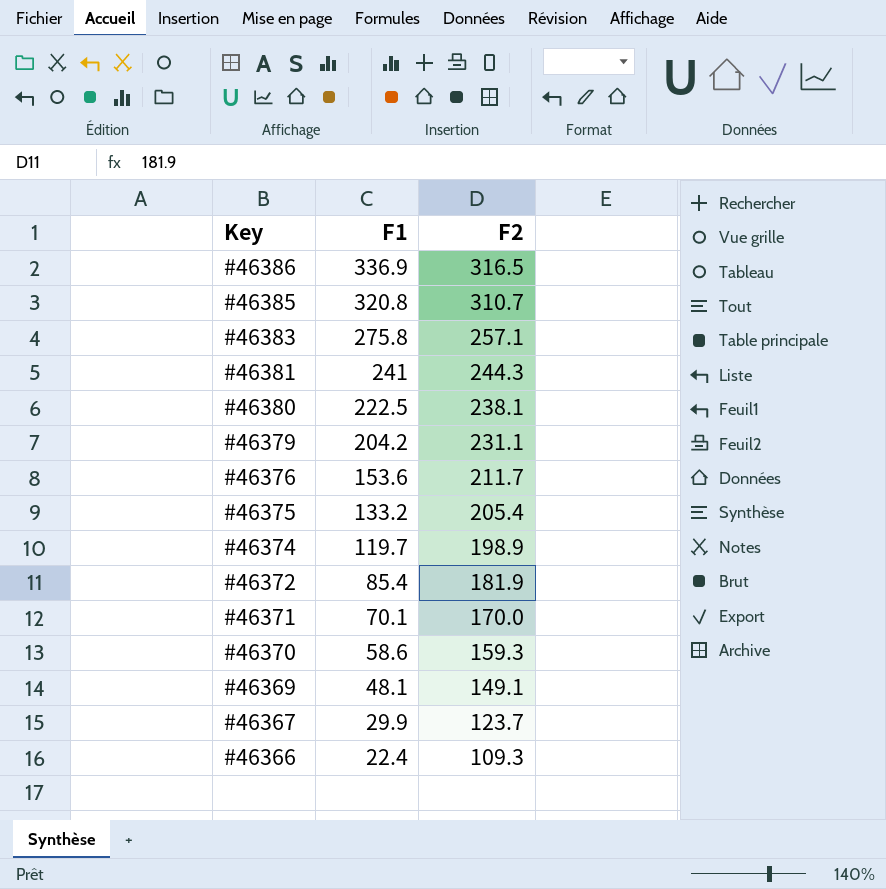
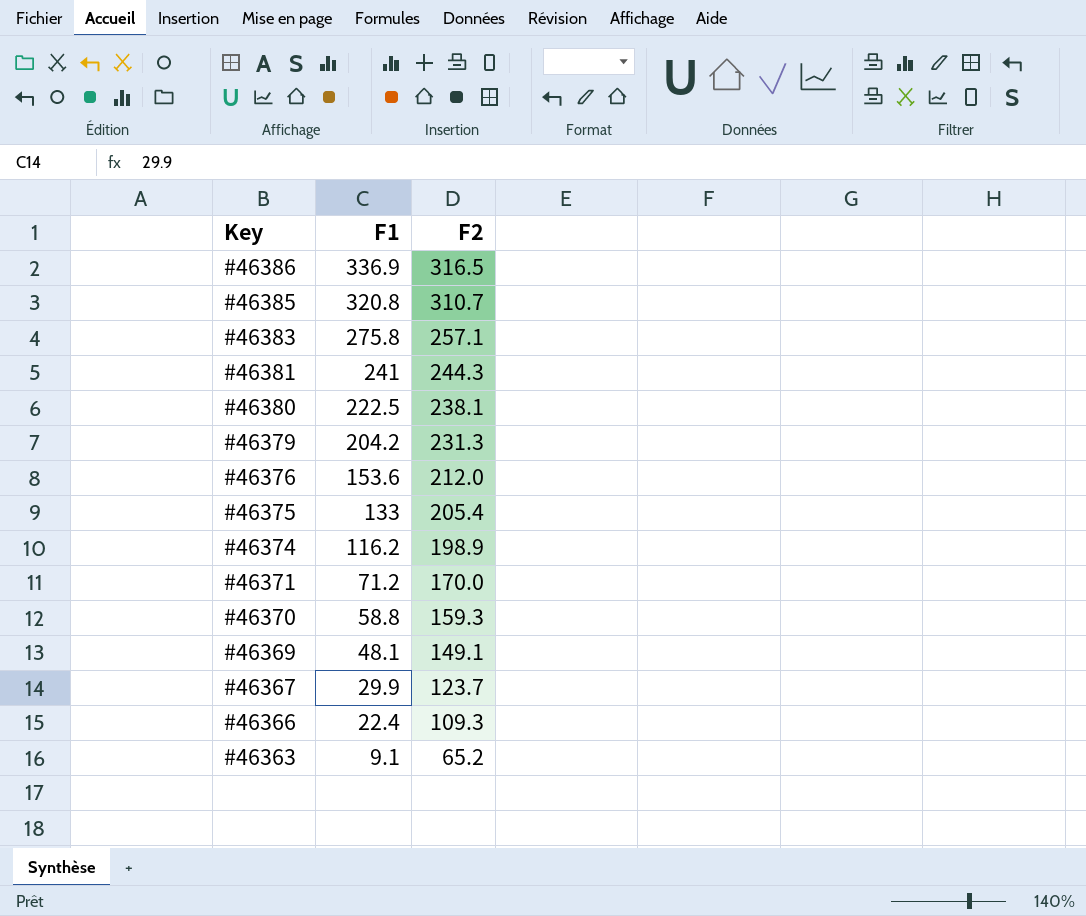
row #46372: 85.4 | 181.9 -> none
#46379 | F2: 231.1 -> 231.3
#46376 | F2: 211.7 -> 212.0
#46375 | F1: 133.2 -> 133
#46374 | F1: 119.7 -> 116.2
#46371 | F1: 70.1 -> 71.2
#46370 | F1: 58.6 -> 58.8
row #46363: none -> 9.1 | 65.2

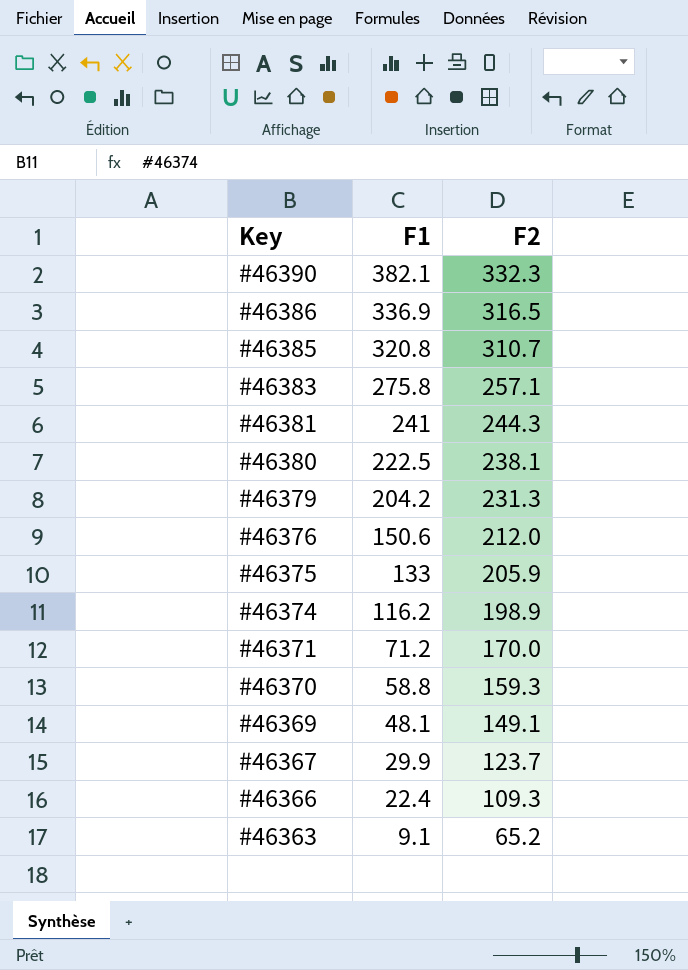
row #46390: none -> 382.1 | 332.3
#46376 | F1: 153.6 -> 150.6
#46375 | F2: 205.4 -> 205.9

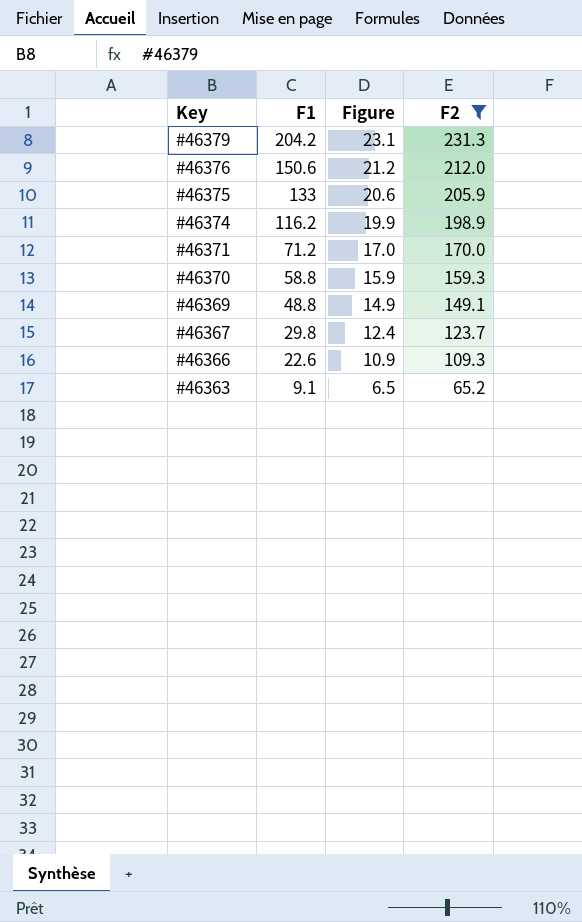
filter: none -> F2 <= 231.3
column Figure | formula: none -> [F2] * 0.1
#46369 | F1: 48.1 -> 48.8
#46367 | F1: 29.9 -> 29.8
#46366 | F1: 22.4 -> 22.6

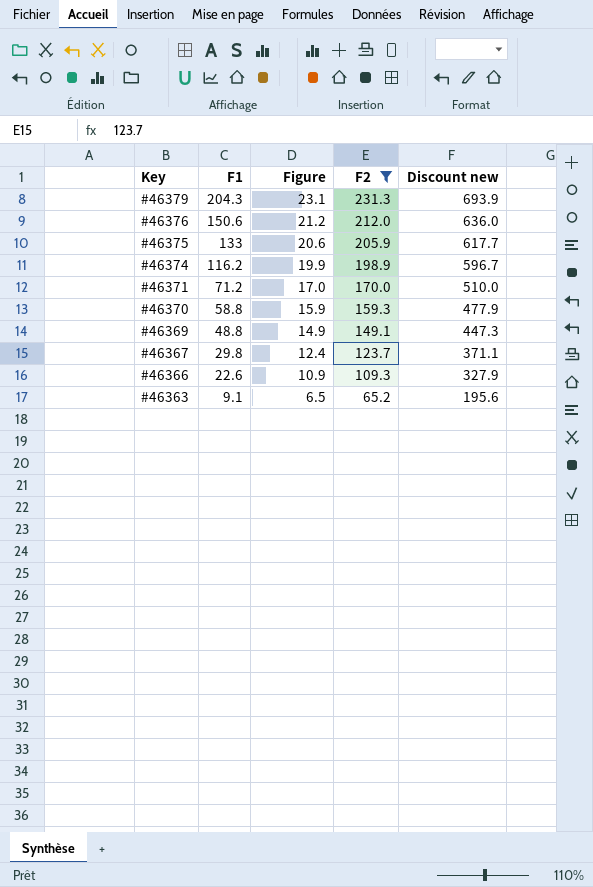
column Discount new | formula: none -> [F2] * 3
#46379 | F1: 204.2 -> 204.3

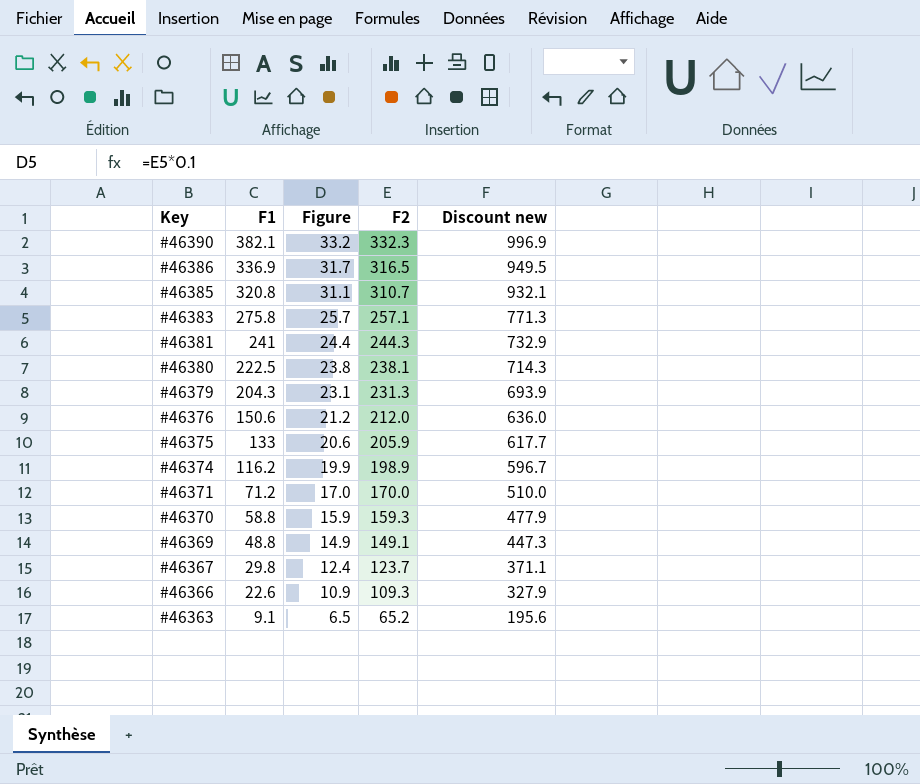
filter: F2 <= 231.3 -> none

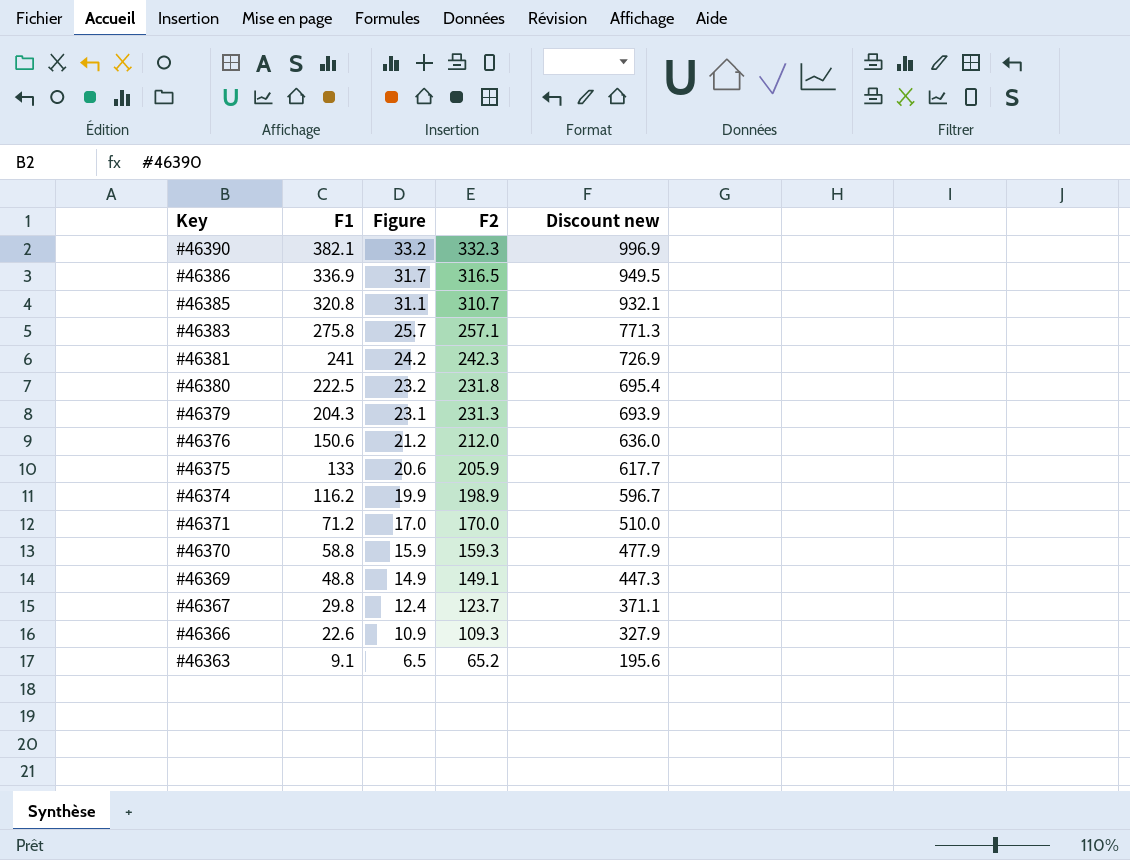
#46381 | Figure: 24.4 -> 24.2
#46381 | F2: 244.3 -> 242.3
#46381 | Discount new: 732.9 -> 726.9
#46380 | Figure: 23.8 -> 23.2
#46380 | F2: 238.1 -> 231.8
#46380 | Discount new: 714.3 -> 695.4

